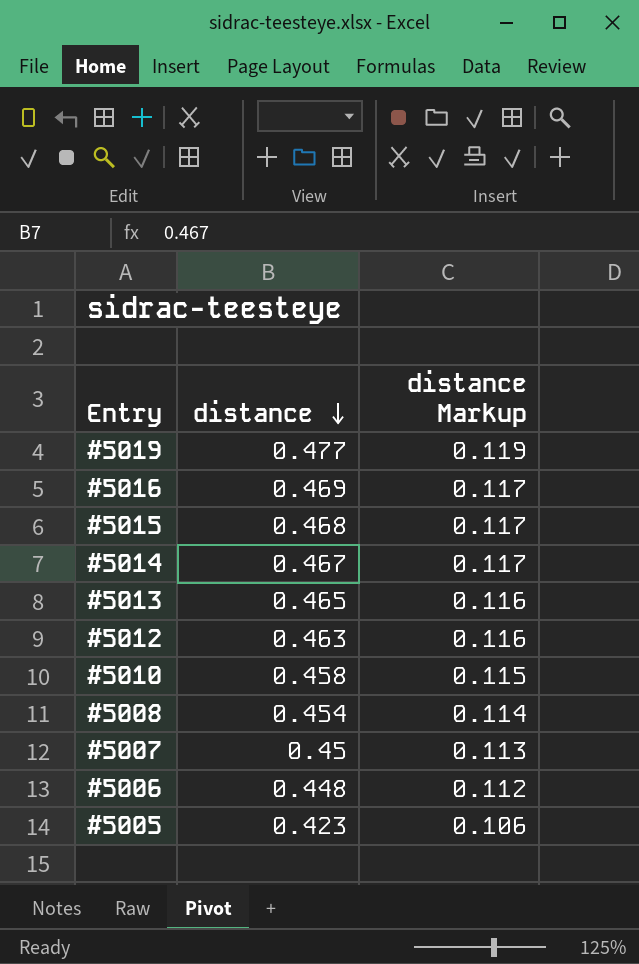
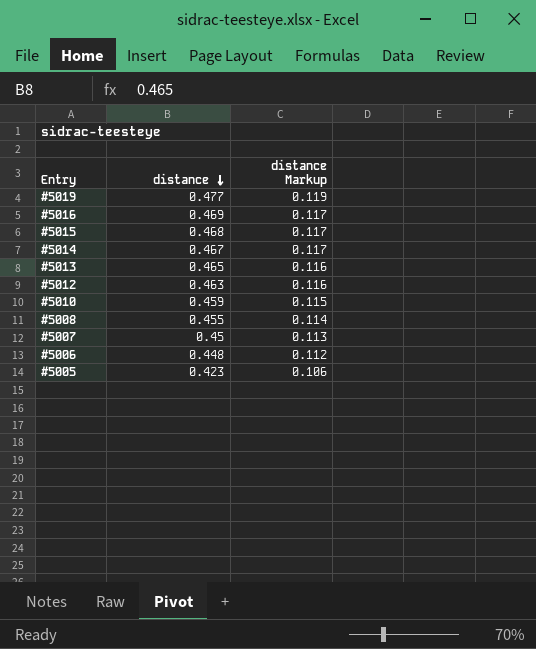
#5010 | distance: 0.458 -> 0.459
#5008 | distance: 0.454 -> 0.455

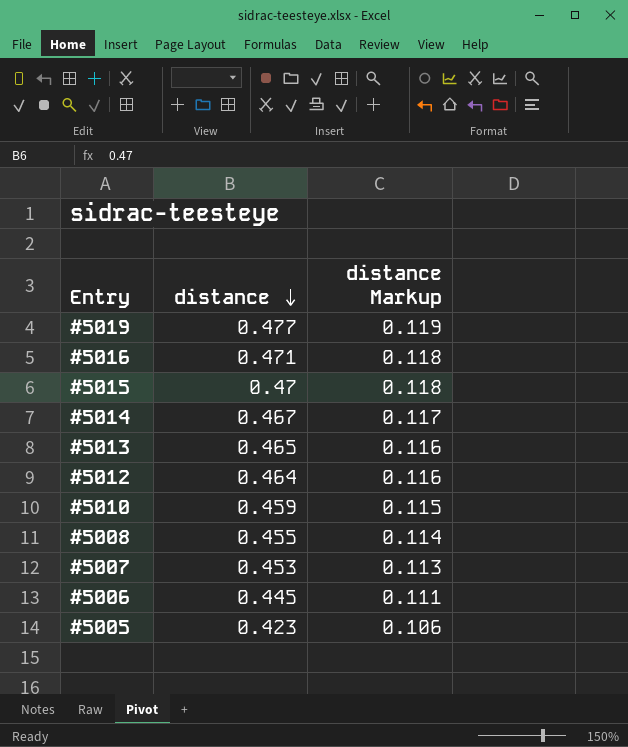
#5016 | distance: 0.469 -> 0.471
#5016 | distance Markup: 0.117 -> 0.118
#5015 | distance: 0.468 -> 0.47
#5015 | distance Markup: 0.117 -> 0.118
#5012 | distance: 0.463 -> 0.464
#5007 | distance: 0.45 -> 0.453
#5006 | distance: 0.448 -> 0.445
#5006 | distance Markup: 0.112 -> 0.111

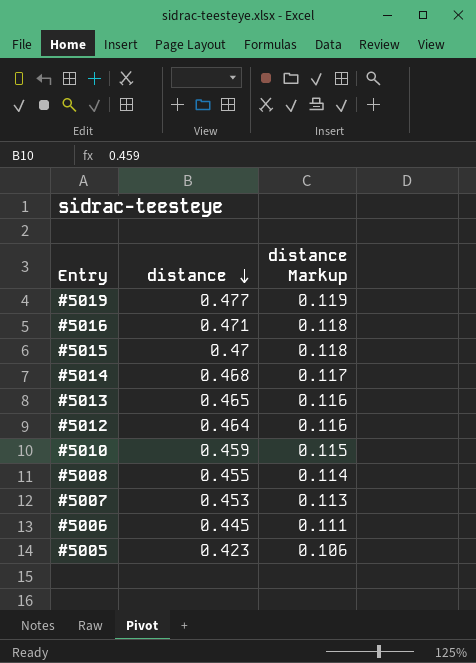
#5014 | distance: 0.467 -> 0.468

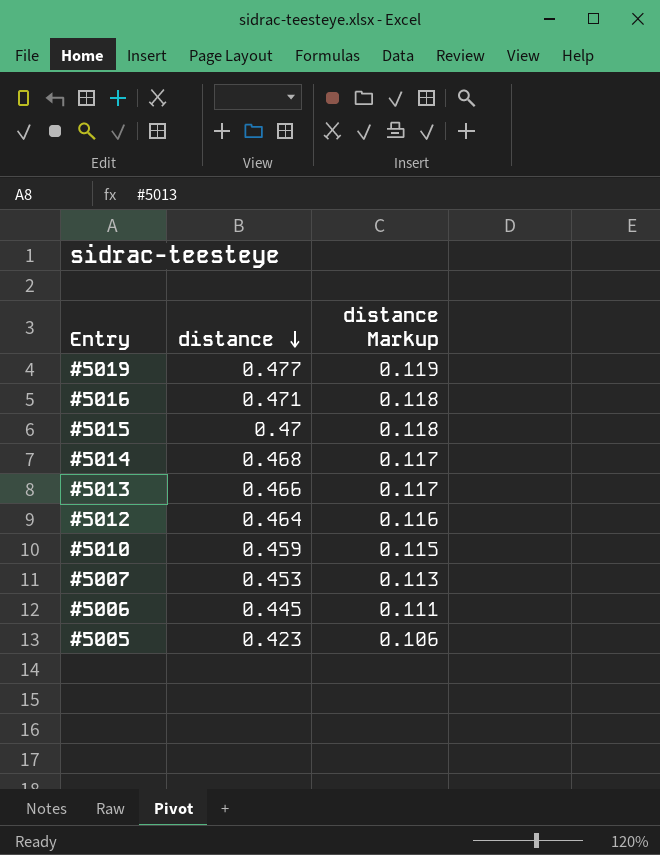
row #5008: 0.455 | 0.114 -> none
#5013 | distance: 0.465 -> 0.466
#5013 | distance Markup: 0.116 -> 0.117

